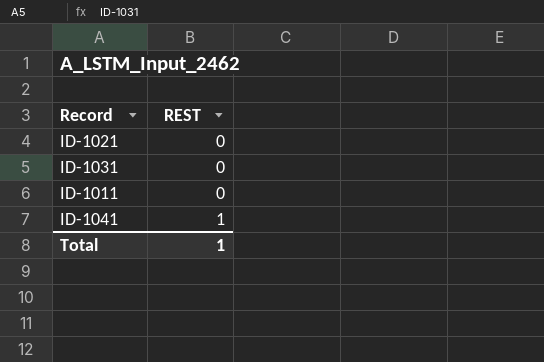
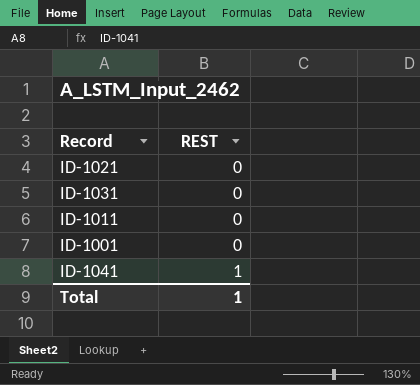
row ID-1001: none -> 0

